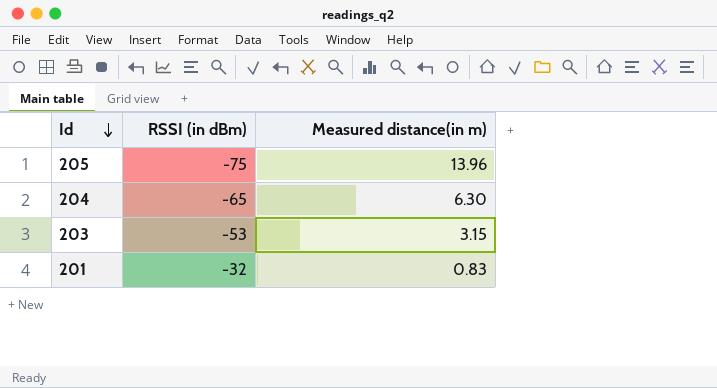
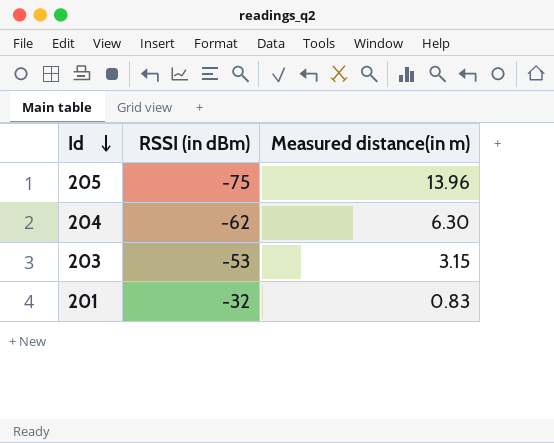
204 | RSSI (in dBm): -65 -> -62

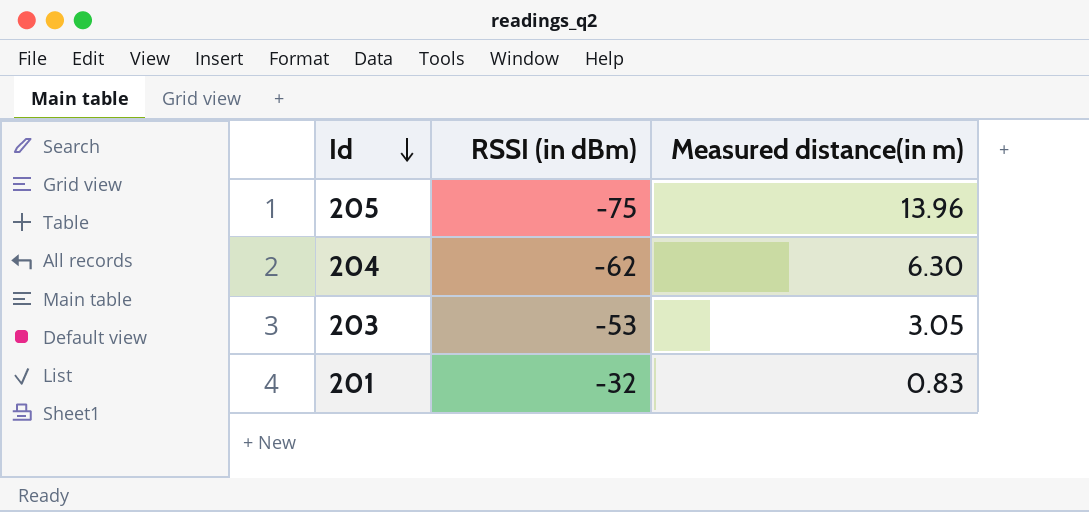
203 | Measured distance(in m): 3.15 -> 3.05

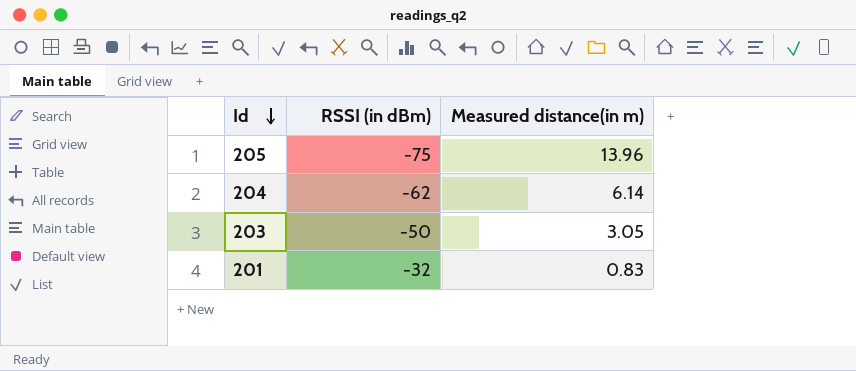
204 | Measured distance(in m): 6.30 -> 6.14
203 | RSSI (in dBm): -53 -> -50

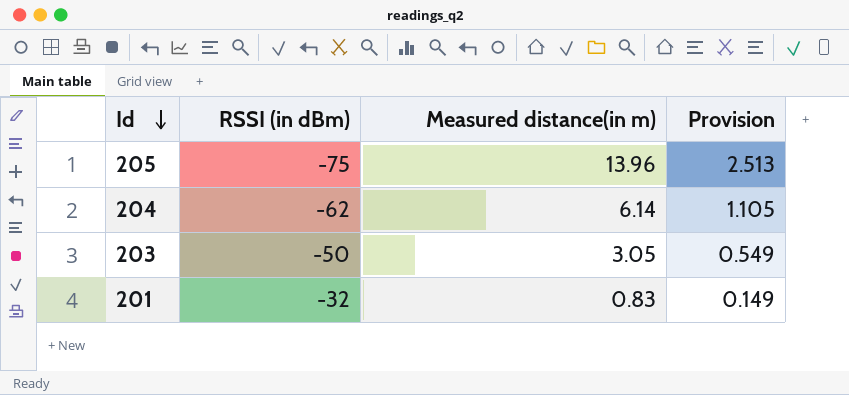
column Provision | formula: none -> [Measured distance(in m)] * 0.18

